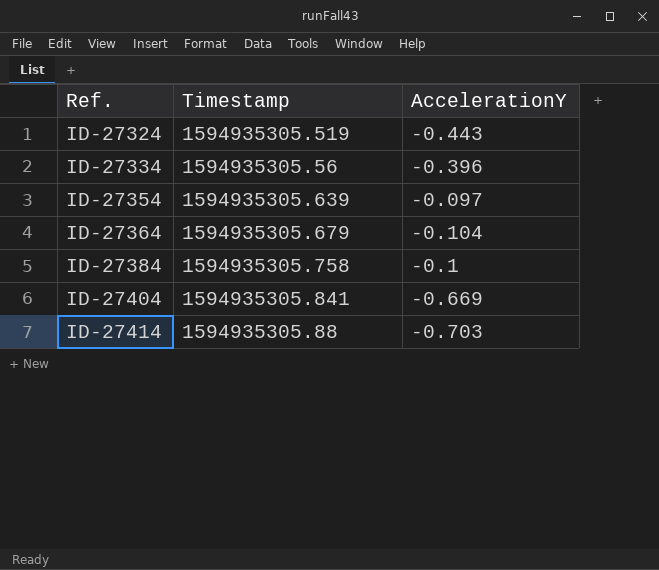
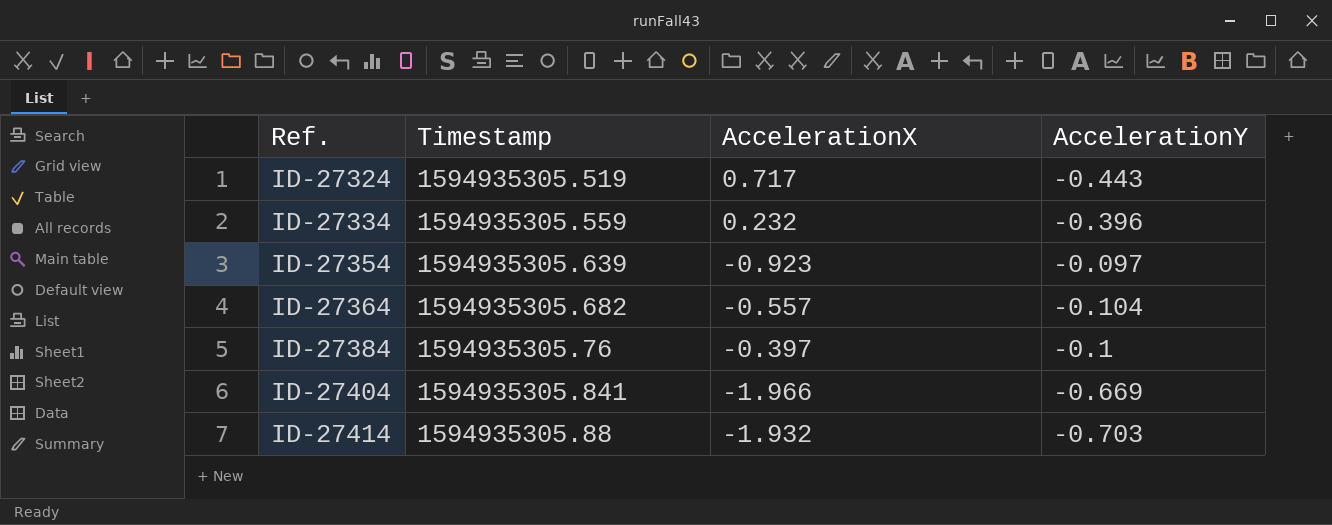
column AccelerationX | position: none -> 3
ID-27334 | Timestamp: 1594935305.56 -> 1594935305.559
ID-27364 | Timestamp: 1594935305.679 -> 1594935305.682
ID-27384 | Timestamp: 1594935305.758 -> 1594935305.76

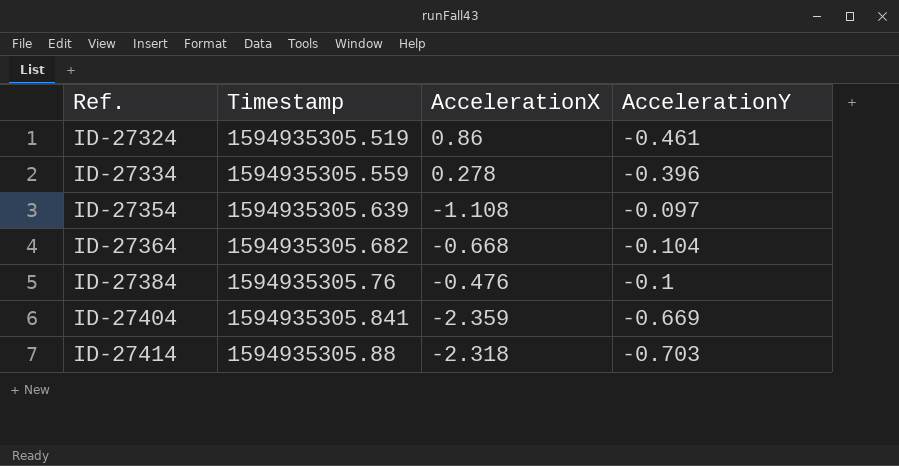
ID-27324 | AccelerationX: 0.717 -> 0.86
ID-27324 | AccelerationY: -0.443 -> -0.461
ID-27334 | AccelerationX: 0.232 -> 0.278
ID-27354 | AccelerationX: -0.923 -> -1.108
ID-27364 | AccelerationX: -0.557 -> -0.668
ID-27384 | AccelerationX: -0.397 -> -0.476
ID-27404 | AccelerationX: -1.966 -> -2.359
ID-27414 | AccelerationX: -1.932 -> -2.318

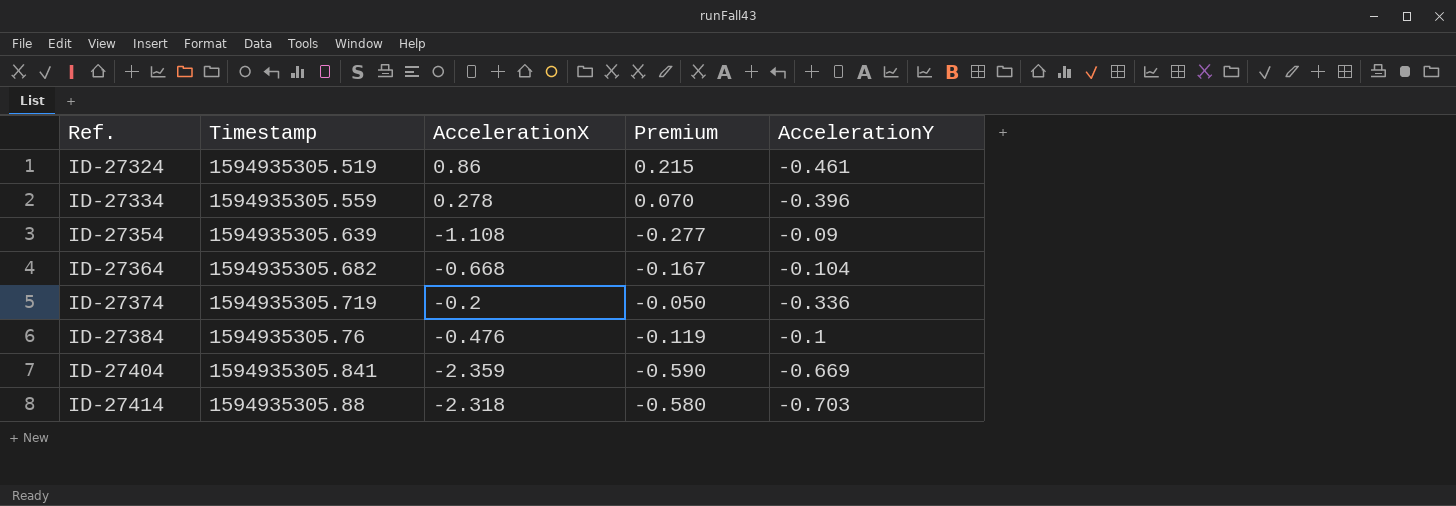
column Premium | formula: none -> [AccelerationX] * 0.25
ID-27354 | AccelerationY: -0.097 -> -0.09
row ID-27374: none -> 1594935305.719 | -0.2 | -0.050 | -0.336

